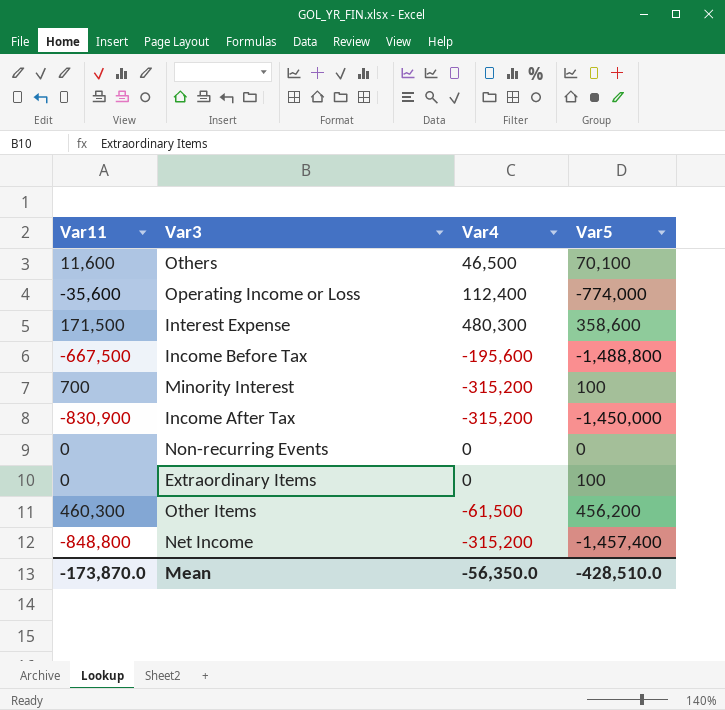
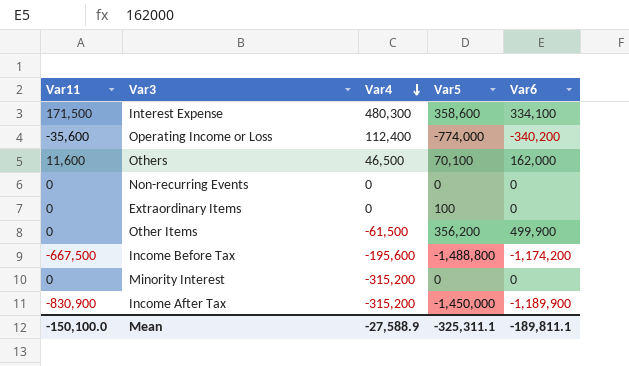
row order: none -> Var4 descending
column Var6 | position: none -> 5
row Net Income: -848,800 | -315,200 | -1,457,400 -> none
Other Items | Var11: 460,300 -> 0
Other Items | Var5: 456,200 -> 356,200
Minority Interest | Var11: 700 -> 0
Minority Interest | Var5: 100 -> 0
Mean | Var11: -173,870.0 -> -150,100.0
Mean | Var4: -56,350.0 -> -27,588.9
Mean | Var5: -428,510.0 -> -325,311.1

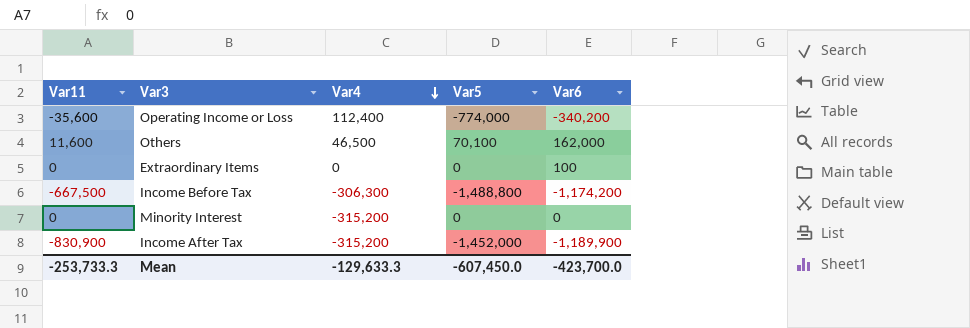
row Interest Expense: 171,500 | 480,300 | 358,600 | 334,100 -> none
row Non-recurring Events: 0 | 0 | 0 | 0 -> none
row Other Items: 0 | -61,500 | 356,200 | 499,900 -> none
Extraordinary Items | Var5: 100 -> 0
Extraordinary Items | Var6: 0 -> 100
Income Before Tax | Var4: -195,600 -> -306,300
Income After Tax | Var5: -1,450,000 -> -1,452,000
Mean | Var11: -150,100.0 -> -253,733.3
Mean | Var4: -27,588.9 -> -129,633.3
Mean | Var5: -325,311.1 -> -607,450.0
Mean | Var6: -189,811.1 -> -423,700.0

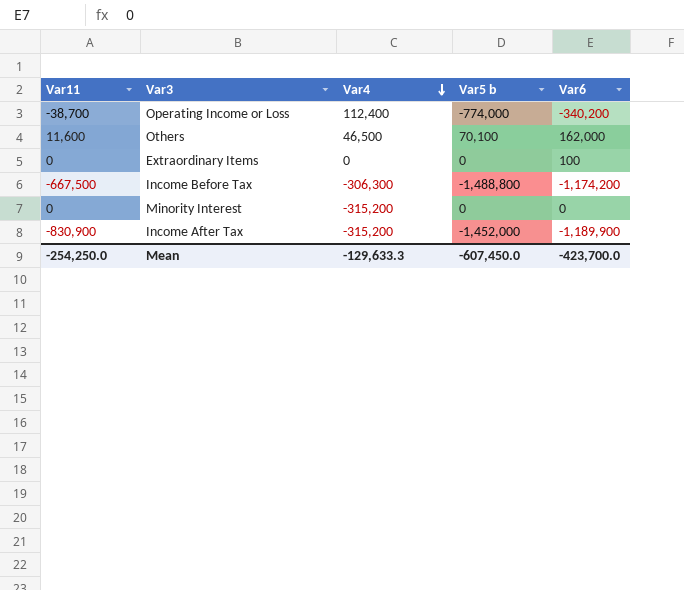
column name: Var5 -> Var5 b
Operating Income or Loss | Var11: -35,600 -> -38,700
Mean | Var11: -253,733.3 -> -254,250.0

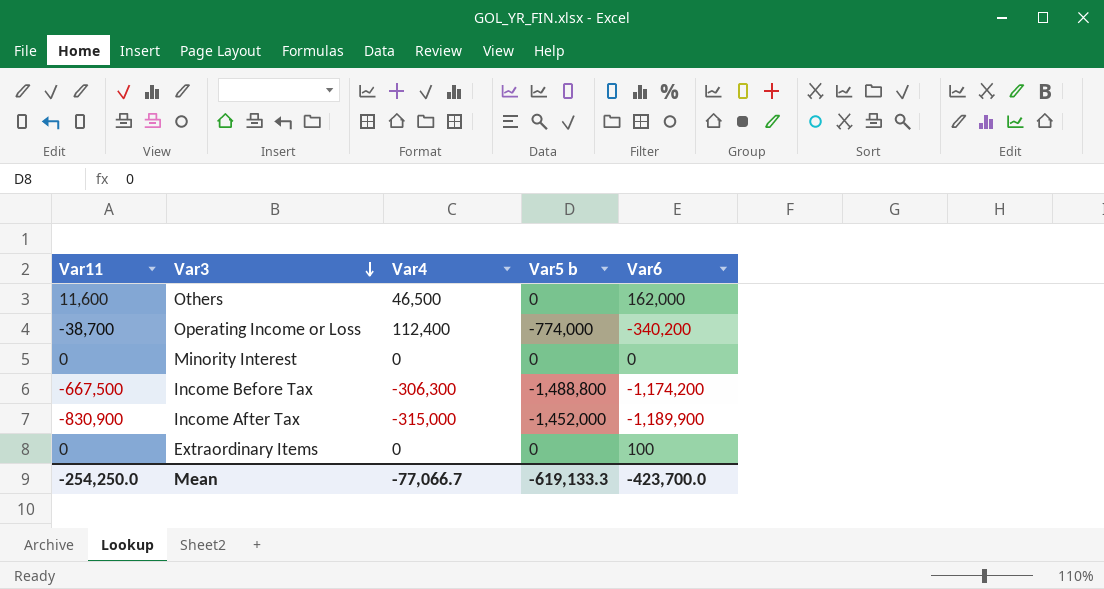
row order: Var4 descending -> Var3 descending
Others | Var5 b: 70,100 -> 0
Minority Interest | Var4: -315,200 -> 0
Income After Tax | Var4: -315,200 -> -315,000
Mean | Var4: -129,633.3 -> -77,066.7
Mean | Var5 b: -607,450.0 -> -619,133.3

